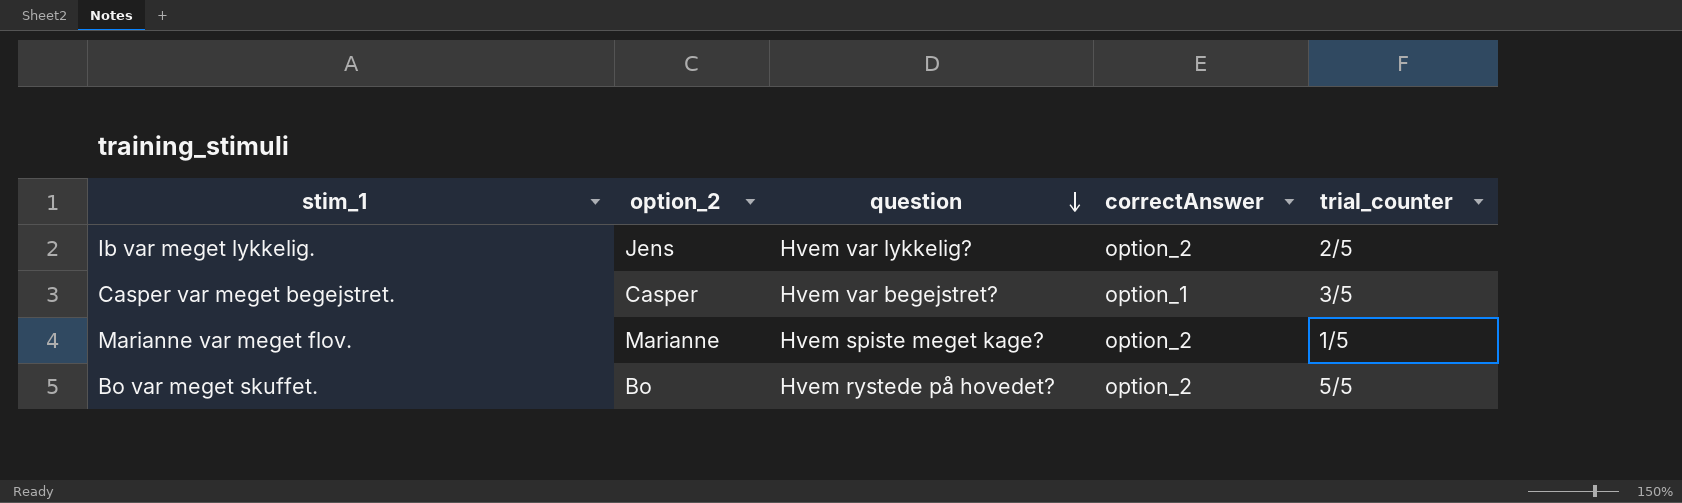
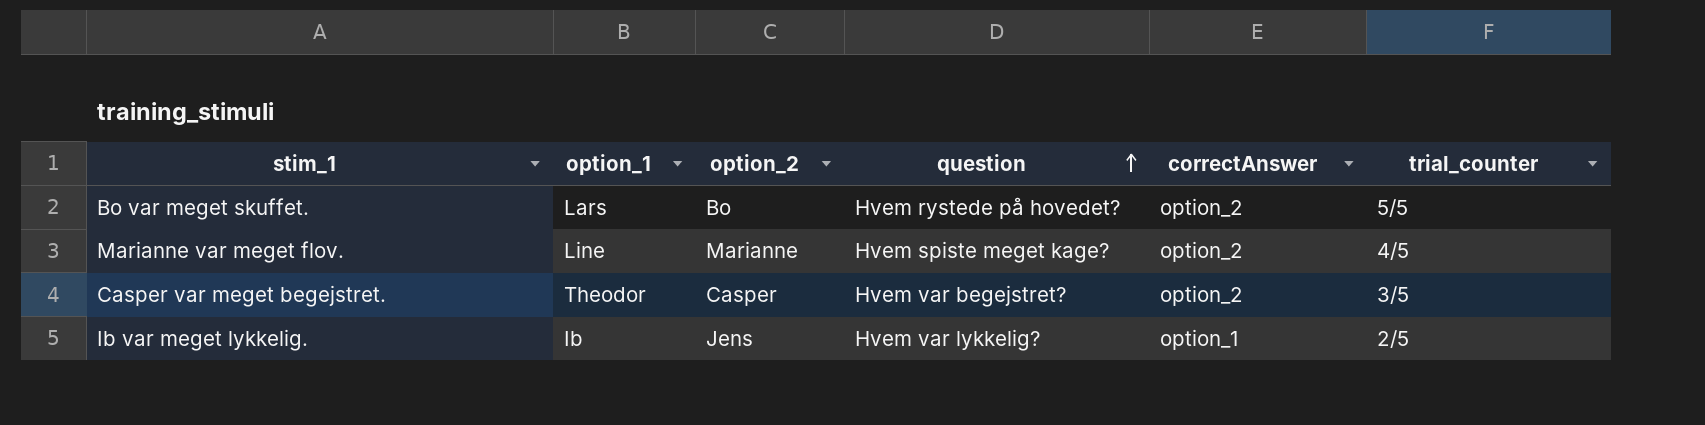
row order: question descending -> question ascending
column option_1 | position: none -> 2
Marianne var meget flov. | trial_counter: 1/5 -> 4/5
Casper var meget begejstret. | correctAnswer: option_1 -> option_2
Ib var meget lykkelig. | correctAnswer: option_2 -> option_1

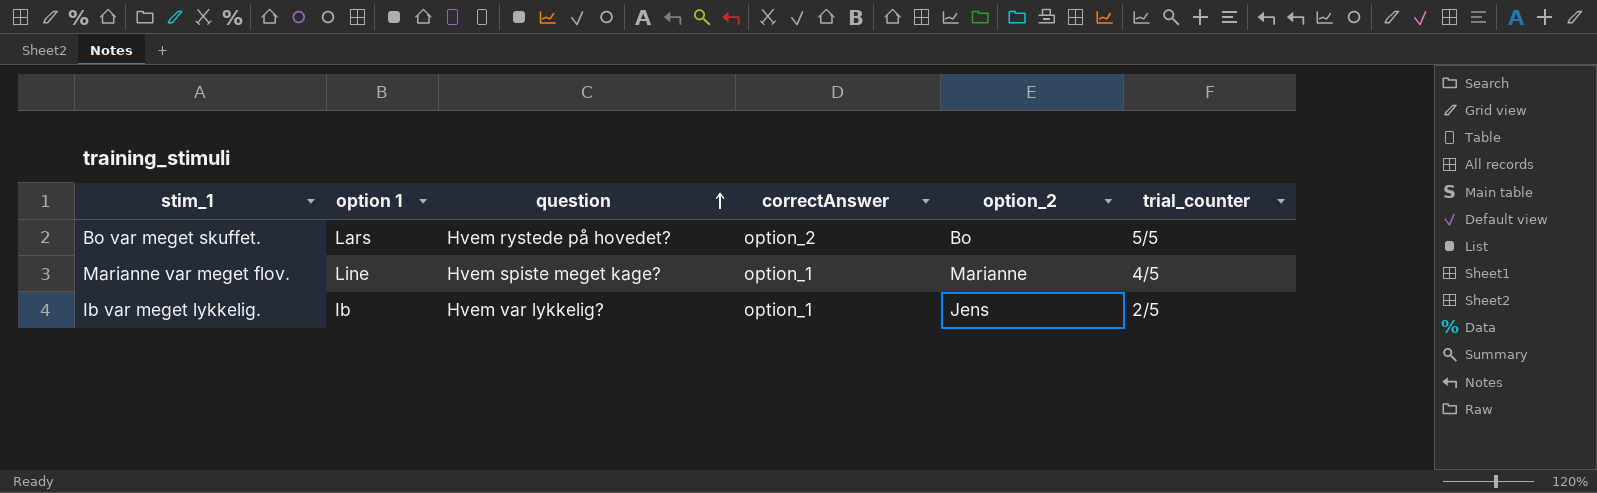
column name: option_1 -> option 1
column option_2 | position: 3 -> 5
row Casper var meget begejstret.: Theodor | Casper | Hvem var begejstret? | option_2 | 3/5 -> none
Marianne var meget flov. | correctAnswer: option_2 -> option_1

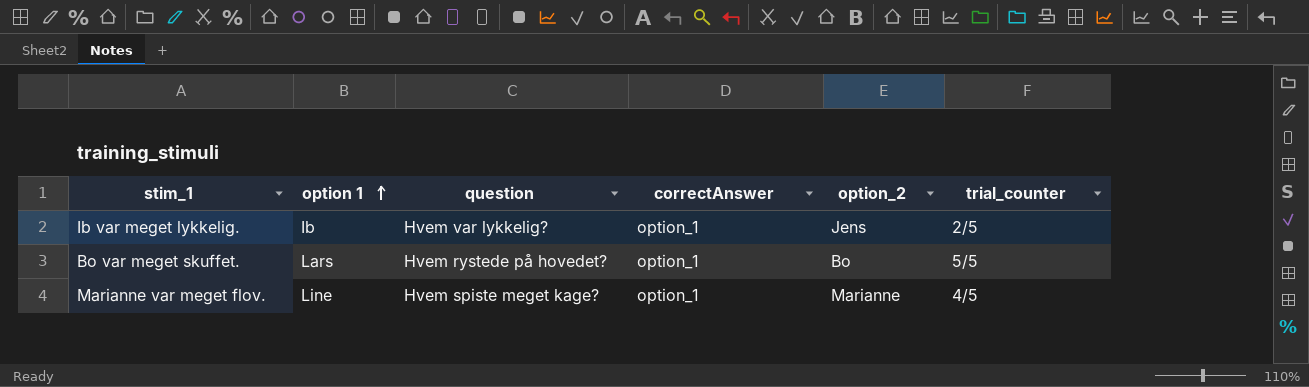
row order: question ascending -> option 1 ascending
Bo var meget skuffet. | correctAnswer: option_2 -> option_1

